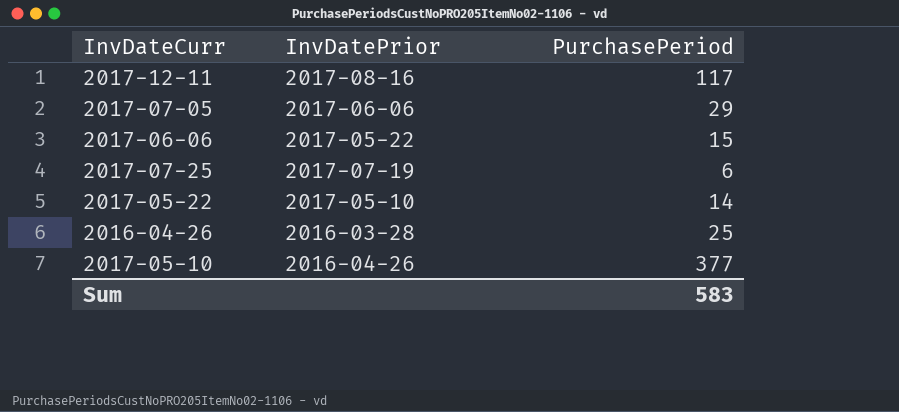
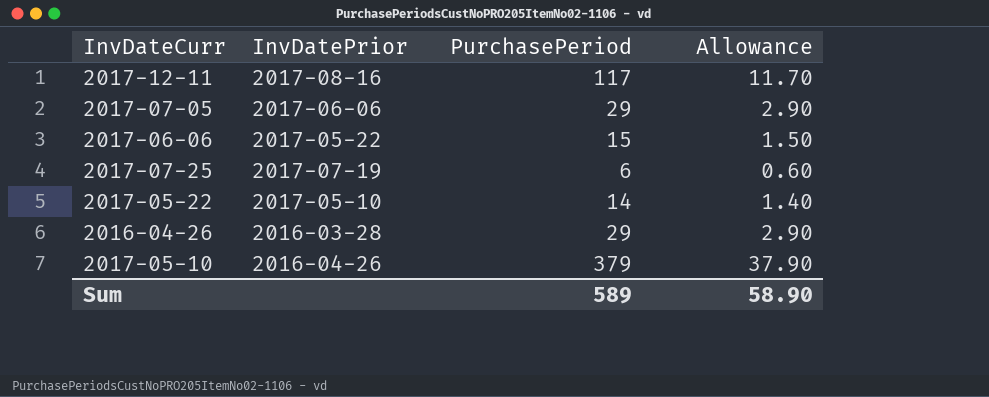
column Allowance | formula: none -> [PurchasePeriod] * 0.1
2016-04-26 | PurchasePeriod: 25 -> 29
2017-05-10 | PurchasePeriod: 377 -> 379
Sum | PurchasePeriod: 583 -> 589

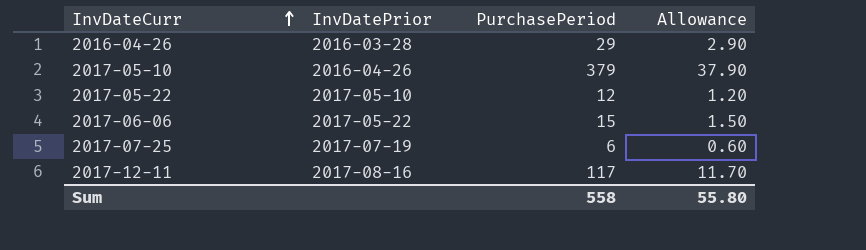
row order: none -> InvDateCurr ascending
row 2017-07-05: 2017-06-06 | 29 | 2.90 -> none
2017-05-22 | PurchasePeriod: 14 -> 12
2017-05-22 | Allowance: 1.40 -> 1.20
Sum | PurchasePeriod: 589 -> 558
Sum | Allowance: 58.90 -> 55.80

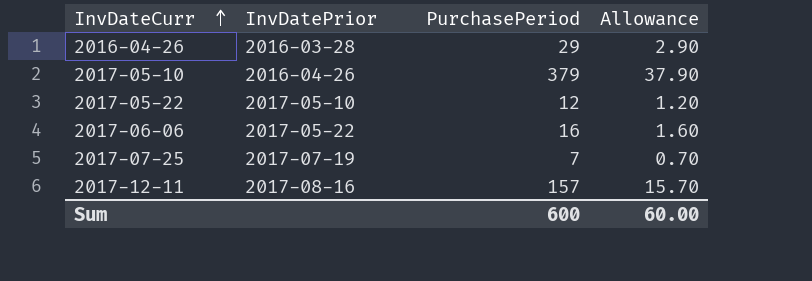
2017-06-06 | PurchasePeriod: 15 -> 16
2017-06-06 | Allowance: 1.50 -> 1.60
2017-07-25 | PurchasePeriod: 6 -> 7
2017-07-25 | Allowance: 0.60 -> 0.70
2017-12-11 | PurchasePeriod: 117 -> 157
2017-12-11 | Allowance: 11.70 -> 15.70
Sum | PurchasePeriod: 558 -> 600
Sum | Allowance: 55.80 -> 60.00

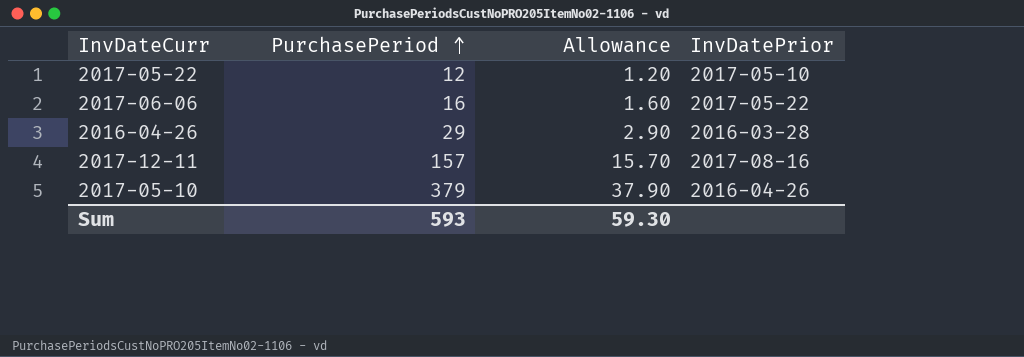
row order: InvDateCurr ascending -> PurchasePeriod ascending
column InvDatePrior | position: 2 -> 4
row 2017-07-25: 2017-07-19 | 7 | 0.70 -> none
Sum | PurchasePeriod: 600 -> 593
Sum | Allowance: 60.00 -> 59.30

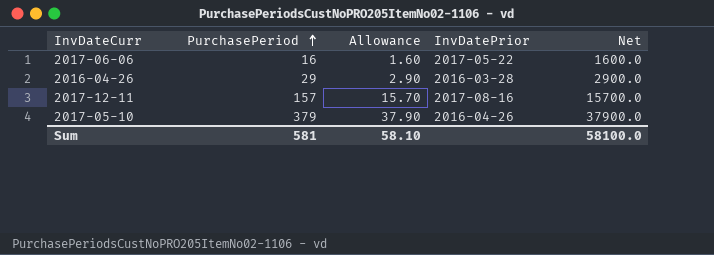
column Net | formula: none -> [PurchasePeriod] * 100
row 2017-05-22: 12 | 1.20 | 2017-05-10 -> none
Sum | PurchasePeriod: 593 -> 581
Sum | Allowance: 59.30 -> 58.10

